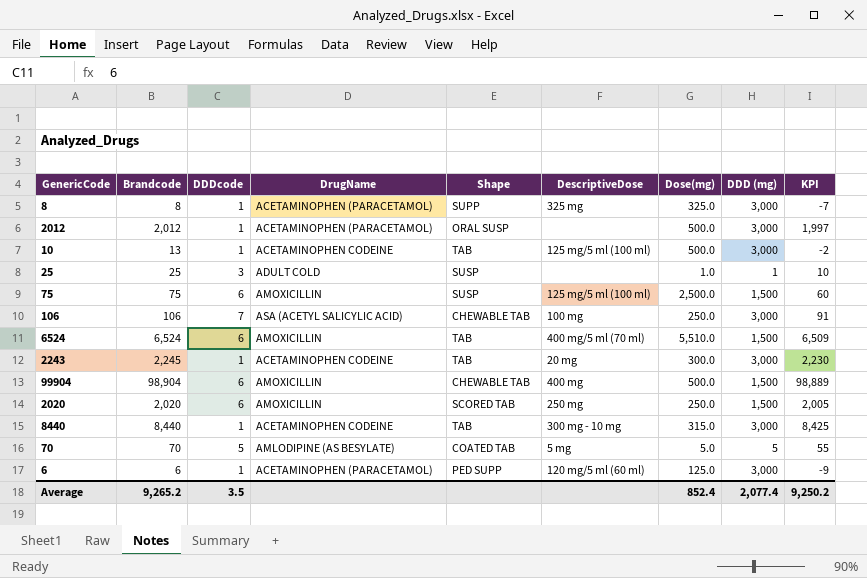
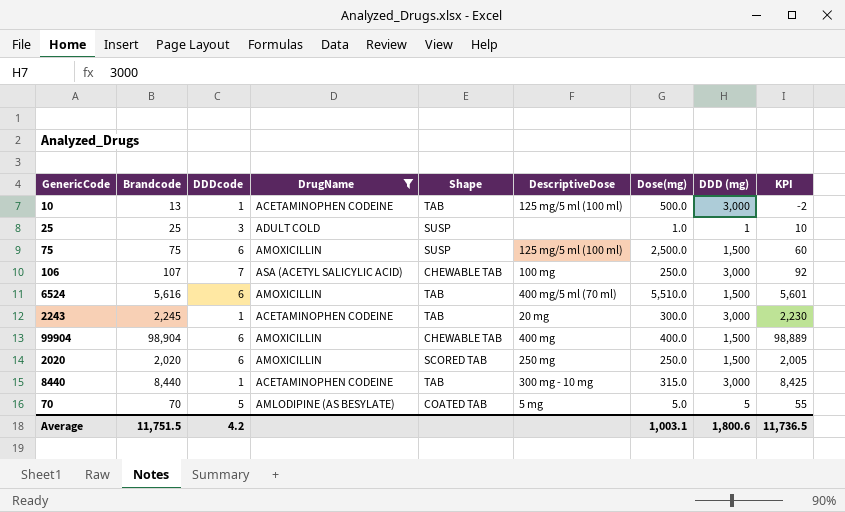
filter: none -> DrugName != ACETAMINOPHEN (PARACETAMOL)
106 | Brandcode: 106 -> 107
106 | KPI: 91 -> 92
6524 | Brandcode: 6,524 -> 5,616
6524 | KPI: 6,509 -> 5,601
99904 | Dose(mg): 500.0 -> 400.0
Average | Brandcode: 9,265.2 -> 11,751.5
Average | DDDcode: 3.5 -> 4.2
Average | Dose(mg): 852.4 -> 1,003.1
Average | DDD (mg): 2,077.4 -> 1,800.6
Average | KPI: 9,250.2 -> 11,736.5

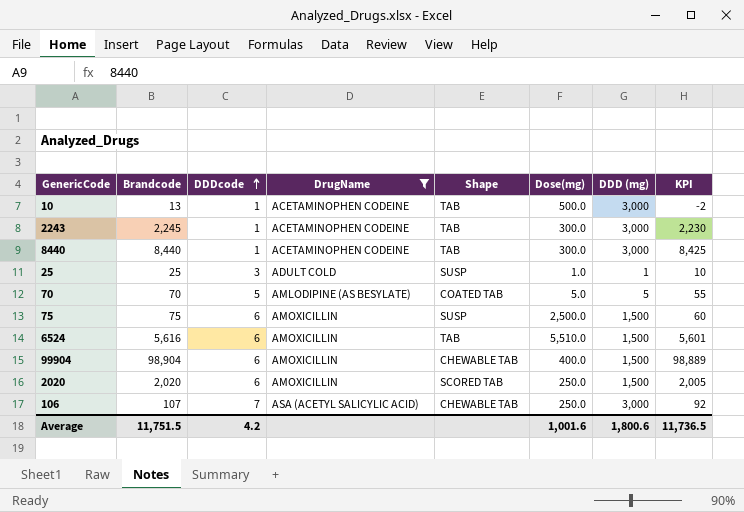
row order: none -> DDDcode ascending
column DescriptiveDose | position: 6 -> none
8440 | Dose(mg): 315.0 -> 300.0
Average | Dose(mg): 1,003.1 -> 1,001.6

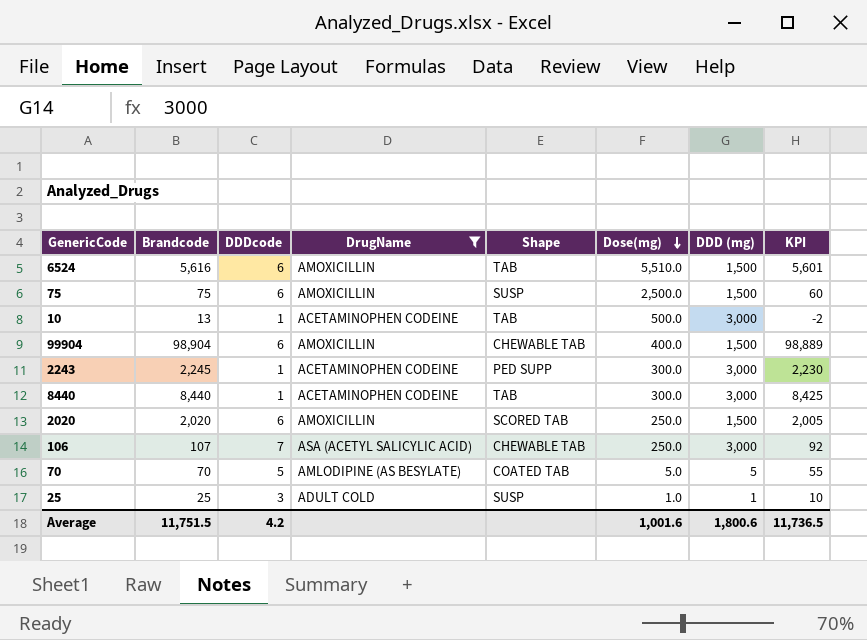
row order: DDDcode ascending -> Dose(mg) descending
2243 | Shape: TAB -> PED SUPP

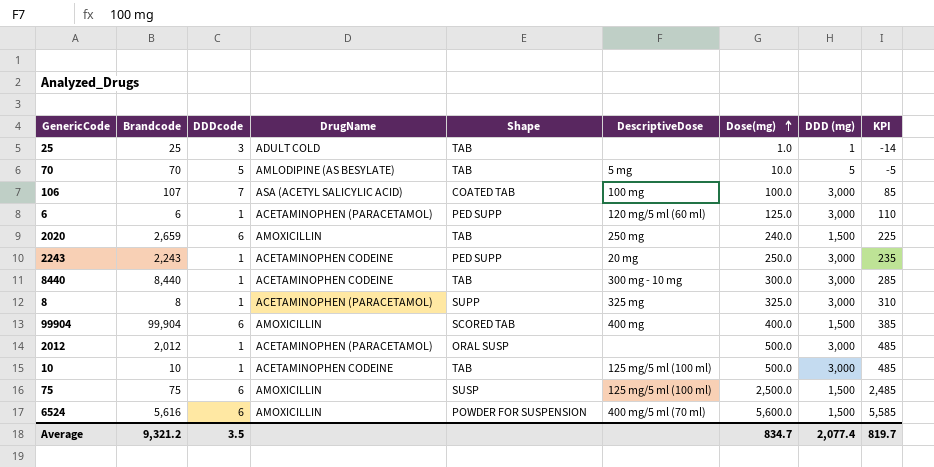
filter: DrugName != ACETAMINOPHEN (PARACETAMOL) -> none
row order: Dose(mg) descending -> Dose(mg) ascending
column DescriptiveDose | position: none -> 6
column KPI | formula: [Brandcode] - 15 -> [Dose(mg)] - 15
25 | Shape: SUSP -> TAB
70 | Shape: COATED TAB -> TAB
70 | Dose(mg): 5.0 -> 10.0
106 | Shape: CHEWABLE TAB -> COATED TAB
106 | Dose(mg): 250.0 -> 100.0
2020 | Brandcode: 2,020 -> 2,659
2020 | Shape: SCORED TAB -> TAB
2020 | Dose(mg): 250.0 -> 240.0
2243 | Brandcode: 2,245 -> 2,243
2243 | Dose(mg): 300.0 -> 250.0
99904 | Brandcode: 98,904 -> 99,904
99904 | Shape: CHEWABLE TAB -> SCORED TAB
10 | Brandcode: 13 -> 10
6524 | Shape: TAB -> POWDER FOR SUSPENSION
6524 | Dose(mg): 5,510.0 -> 5,600.0
Average | Brandcode: 11,751.5 -> 9,321.2
Average | DDDcode: 4.2 -> 3.5
Average | Dose(mg): 1,001.6 -> 834.7
Average | DDD (mg): 1,800.6 -> 2,077.4
Average | KPI: 11,736.5 -> 819.7

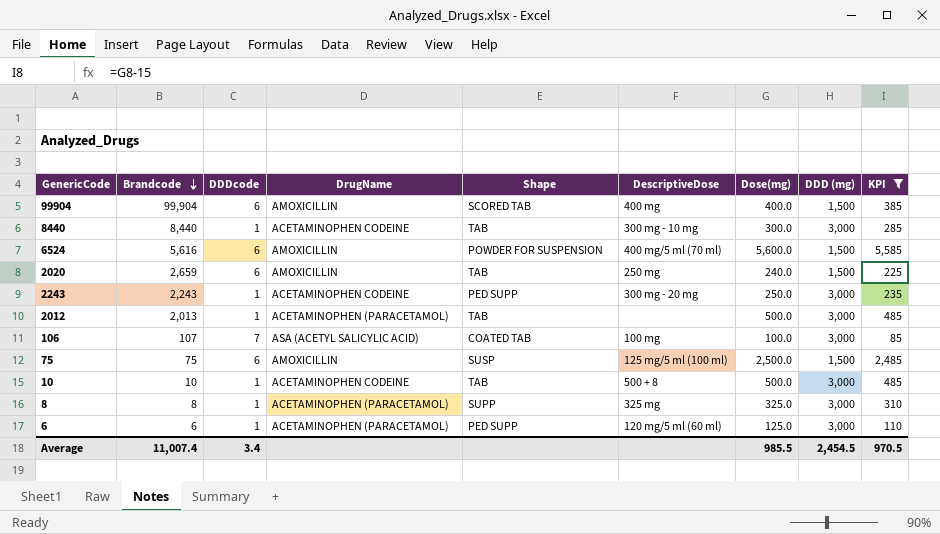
filter: none -> KPI >= 85
row order: Dose(mg) ascending -> Brandcode descending
2243 | DescriptiveDose: 20 mg -> 300 mg - 20 mg
2012 | Brandcode: 2,012 -> 2,013
2012 | Shape: ORAL SUSP -> TAB
10 | DescriptiveDose: 125 mg/5 ml (100 ml) -> 500 + 8
Average | Brandcode: 9,321.2 -> 11,007.4
Average | DDDcode: 3.5 -> 3.4
Average | Dose(mg): 834.7 -> 985.5
Average | DDD (mg): 2,077.4 -> 2,454.5
Average | KPI: 819.7 -> 970.5

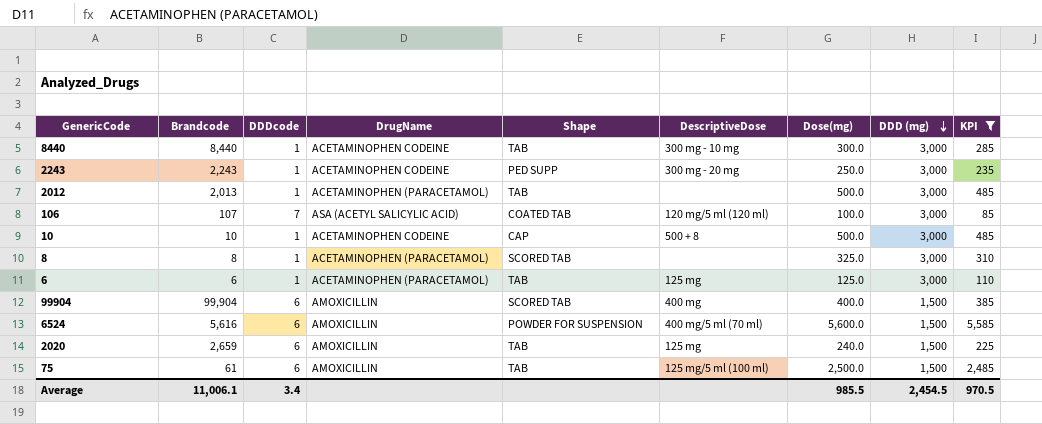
row order: Brandcode descending -> DDD (mg) descending
106 | DescriptiveDose: 100 mg -> 120 mg/5 ml (120 ml)
10 | Shape: TAB -> CAP
8 | Shape: SUPP -> SCORED TAB
8 | DescriptiveDose: 325 mg -> none
6 | Shape: PED SUPP -> TAB
6 | DescriptiveDose: 120 mg/5 ml (60 ml) -> 125 mg
2020 | DescriptiveDose: 250 mg -> 125 mg
75 | Brandcode: 75 -> 61
75 | Shape: SUSP -> TAB
Average | Brandcode: 11,007.4 -> 11,006.1

